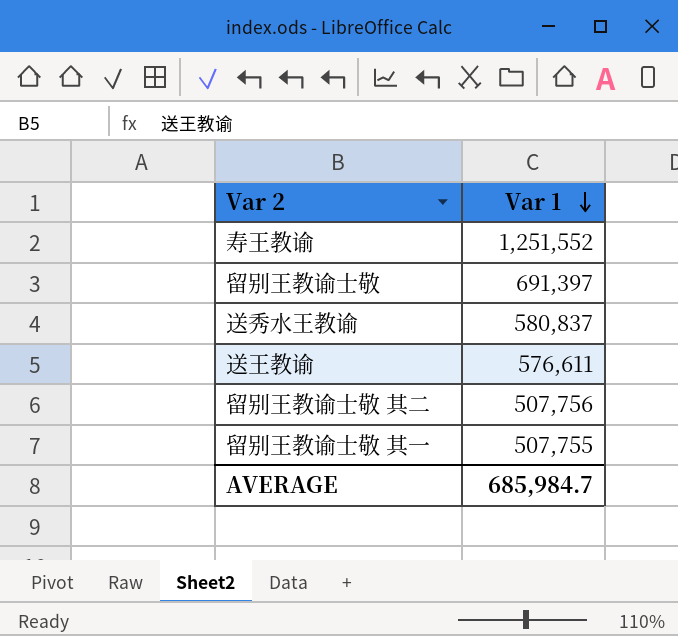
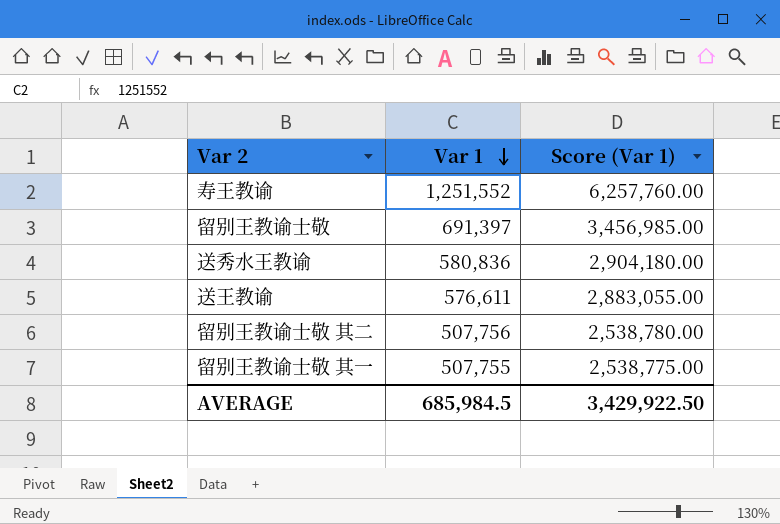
column Score (Var 1) | formula: none -> [Var 1] * 5
送秀水王教谕 | Var 1: 580,837 -> 580,836
AVERAGE | Var 1: 685,984.7 -> 685,984.5

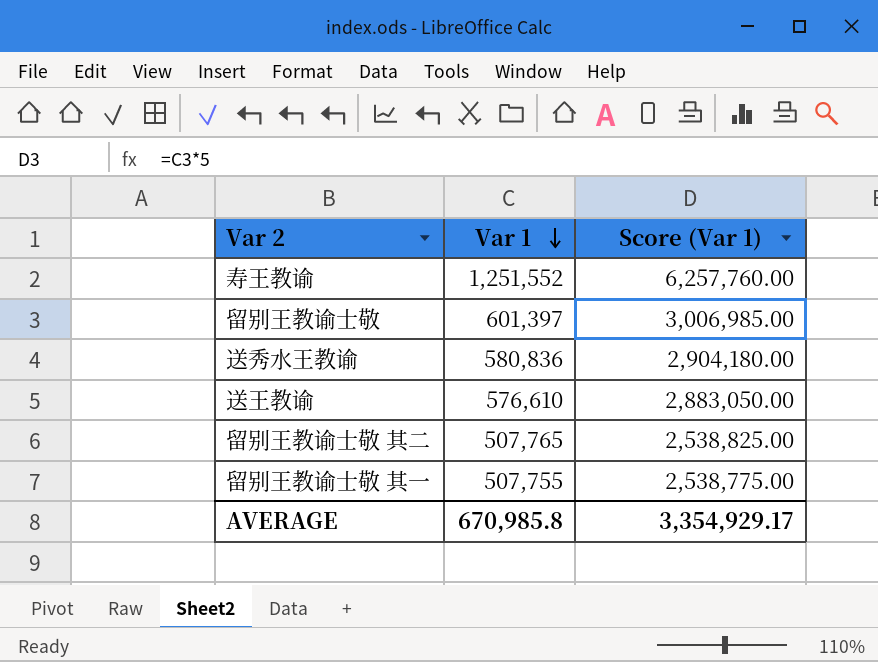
留别王教谕士敬 | Var 1: 691,397 -> 601,397
留别王教谕士敬 | Score (Var 1): 3,456,985.00 -> 3,006,985.00
送王教谕 | Var 1: 576,611 -> 576,610
送王教谕 | Score (Var 1): 2,883,055.00 -> 2,883,050.00
留别王教谕士敬 其二 | Var 1: 507,756 -> 507,765
留别王教谕士敬 其二 | Score (Var 1): 2,538,780.00 -> 2,538,825.00
AVERAGE | Var 1: 685,984.5 -> 670,985.8
AVERAGE | Score (Var 1): 3,429,922.50 -> 3,354,929.17

